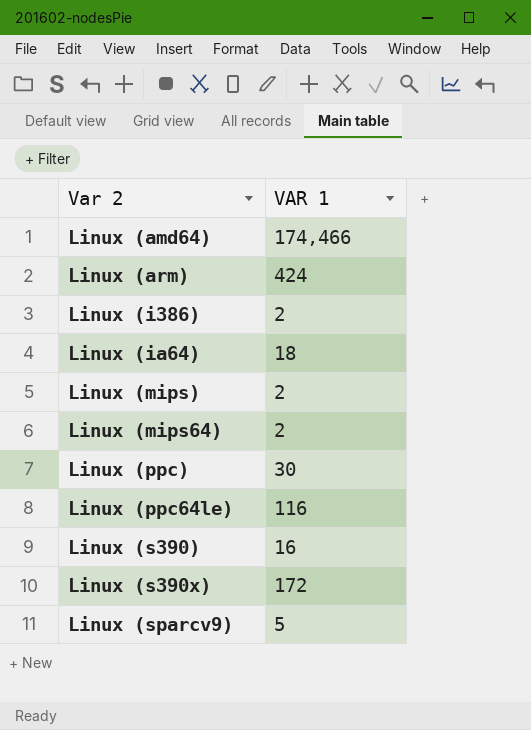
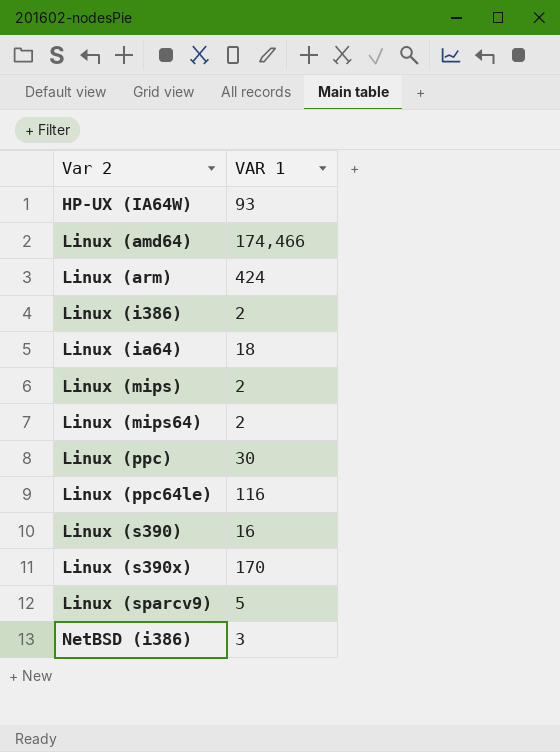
row HP-UX (IA64W): none -> 93
Linux (s390x) | VAR 1: 172 -> 170
row NetBSD (i386): none -> 3

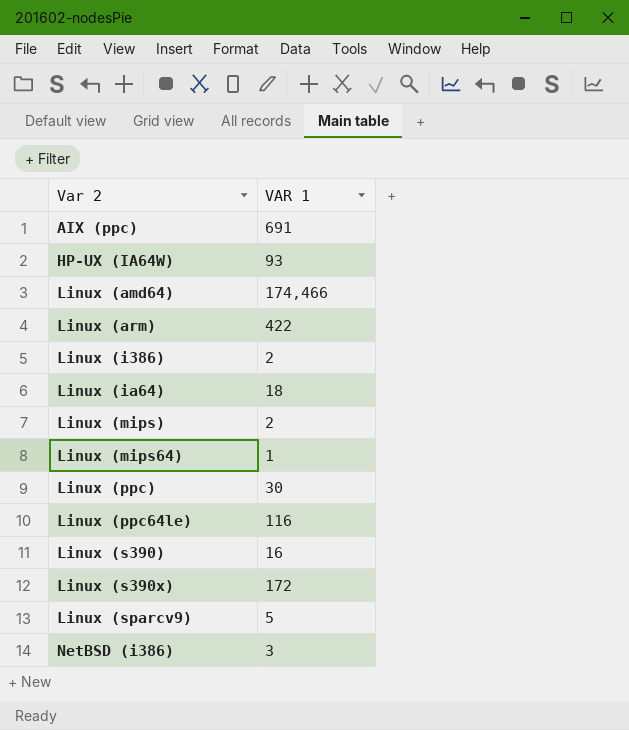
row AIX (ppc): none -> 691
Linux (arm) | VAR 1: 424 -> 422
Linux (mips64) | VAR 1: 2 -> 1
Linux (s390x) | VAR 1: 170 -> 172

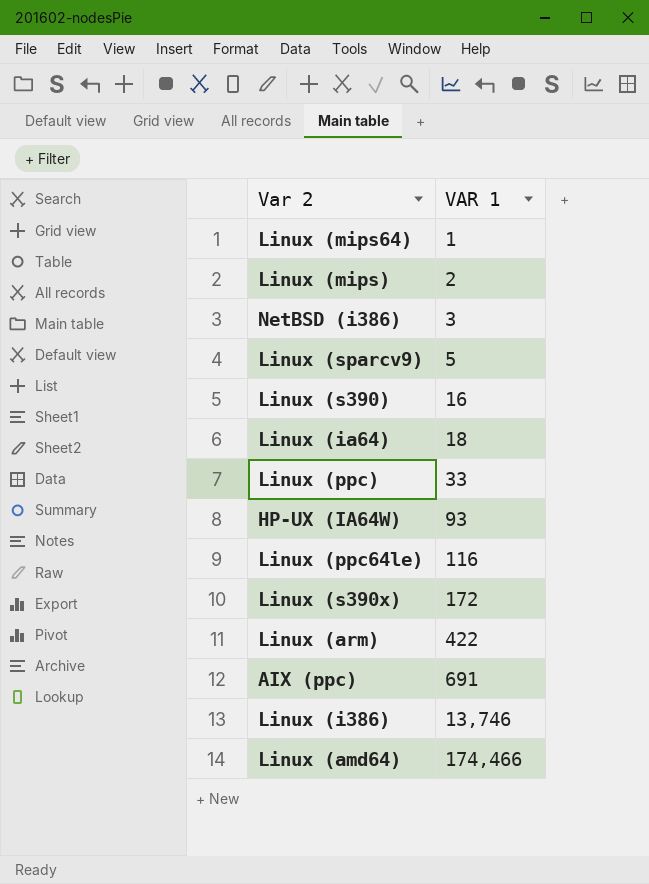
row order: none -> VAR 1 ascending
Linux (ppc) | VAR 1: 30 -> 33
Linux (i386) | VAR 1: 2 -> 13,746

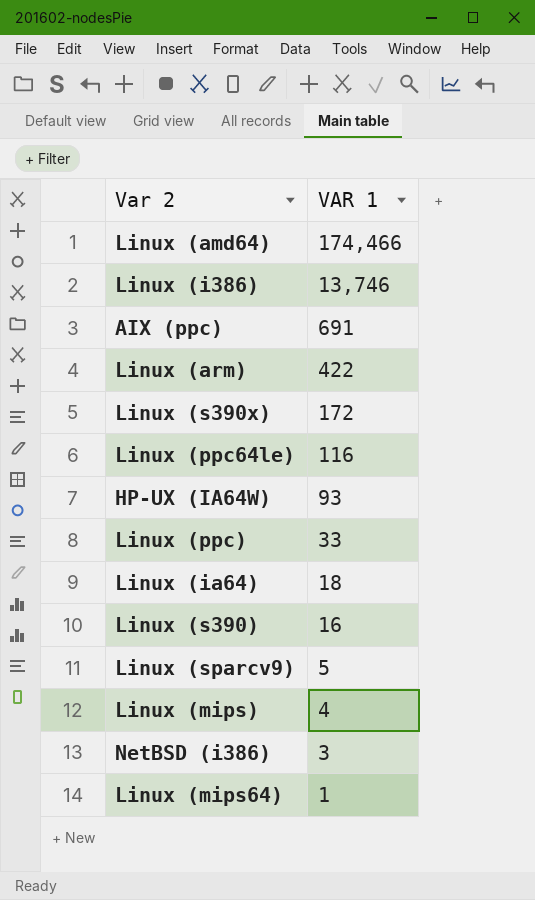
row order: VAR 1 ascending -> VAR 1 descending
Linux (mips) | VAR 1: 2 -> 4

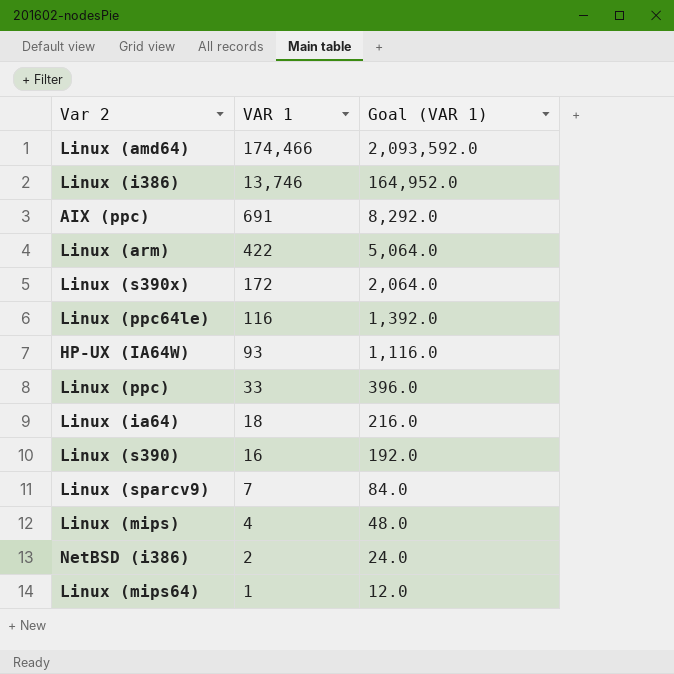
column Goal (VAR 1) | formula: none -> [VAR 1] * 12
Linux (sparcv9) | VAR 1: 5 -> 7
NetBSD (i386) | VAR 1: 3 -> 2

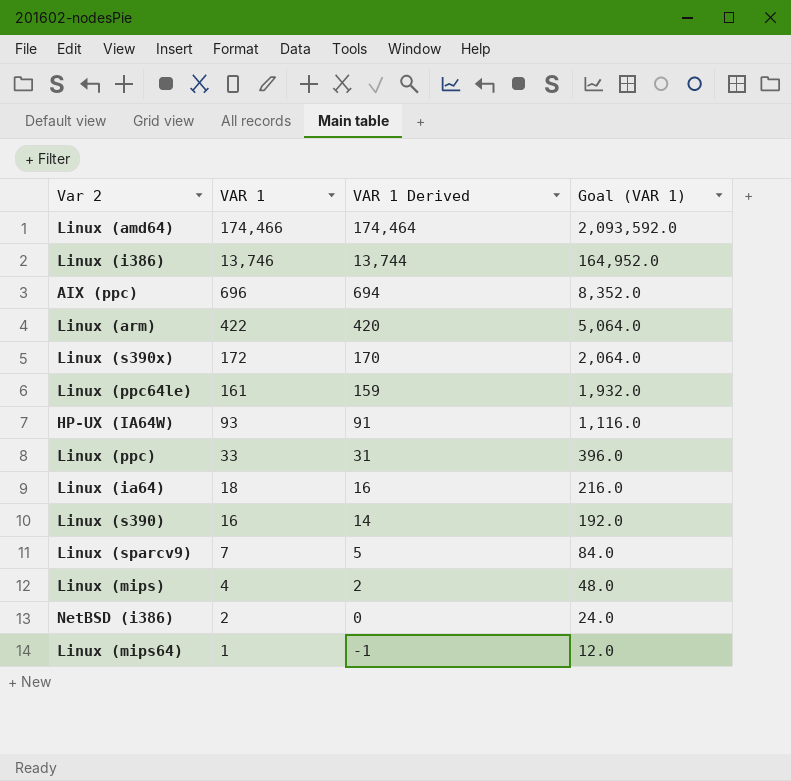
column VAR 1 Derived | formula: none -> [VAR 1] - 2
AIX (ppc) | VAR 1: 691 -> 696
AIX (ppc) | Goal (VAR 1): 8,292.0 -> 8,352.0
Linux (ppc64le) | VAR 1: 116 -> 161
Linux (ppc64le) | Goal (VAR 1): 1,392.0 -> 1,932.0

